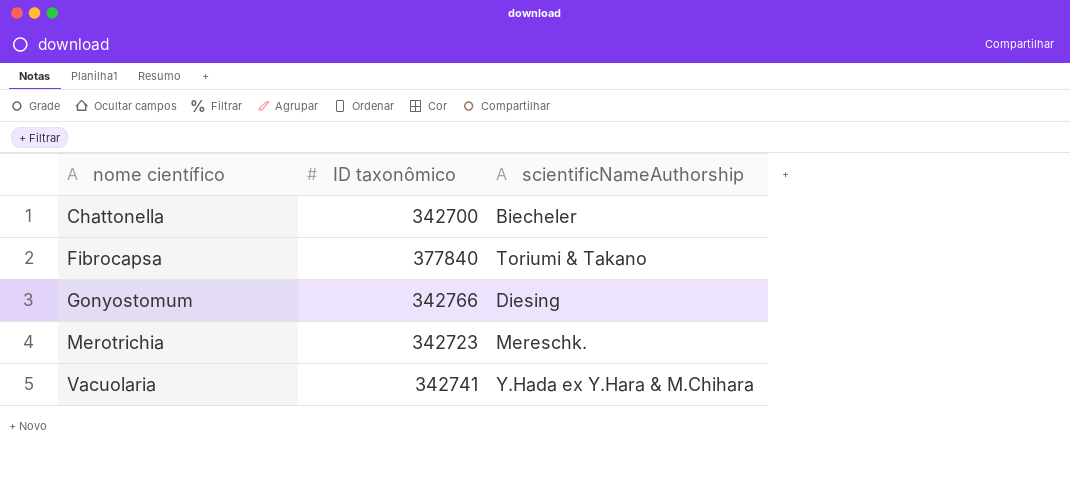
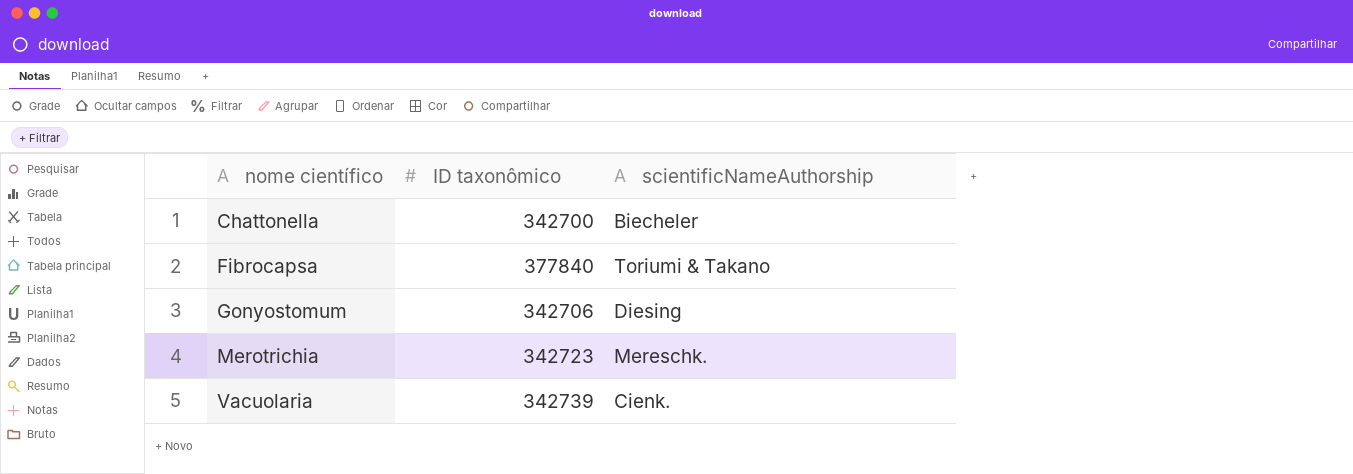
Gonyostomum | ID taxonômico: 342766 -> 342706
Vacuolaria | ID taxonômico: 342741 -> 342739
Vacuolaria | scientificNameAuthorship: Y.Hada ex Y.Hara & M.Chihara -> Cienk.

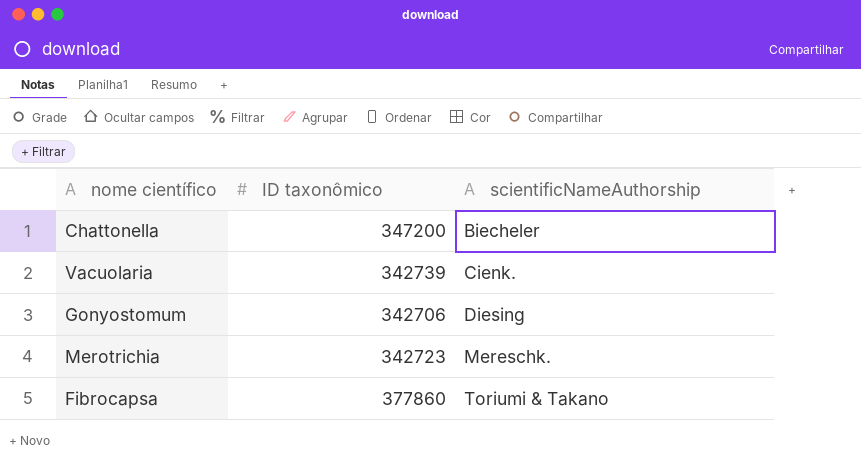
row order: nome científico ascending -> scientificNameAuthorship ascending
Chattonella | ID taxonômico: 342700 -> 347200
Fibrocapsa | ID taxonômico: 377840 -> 377860

